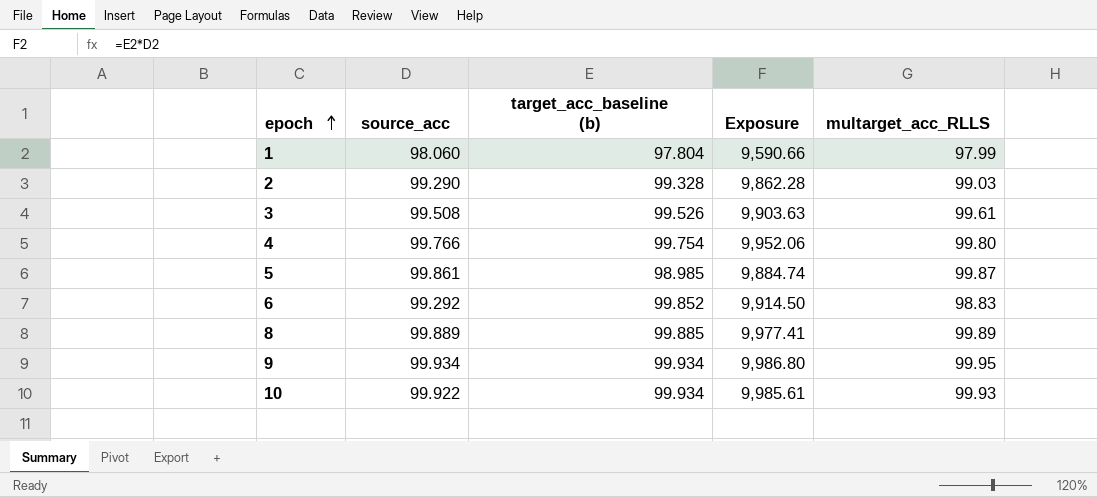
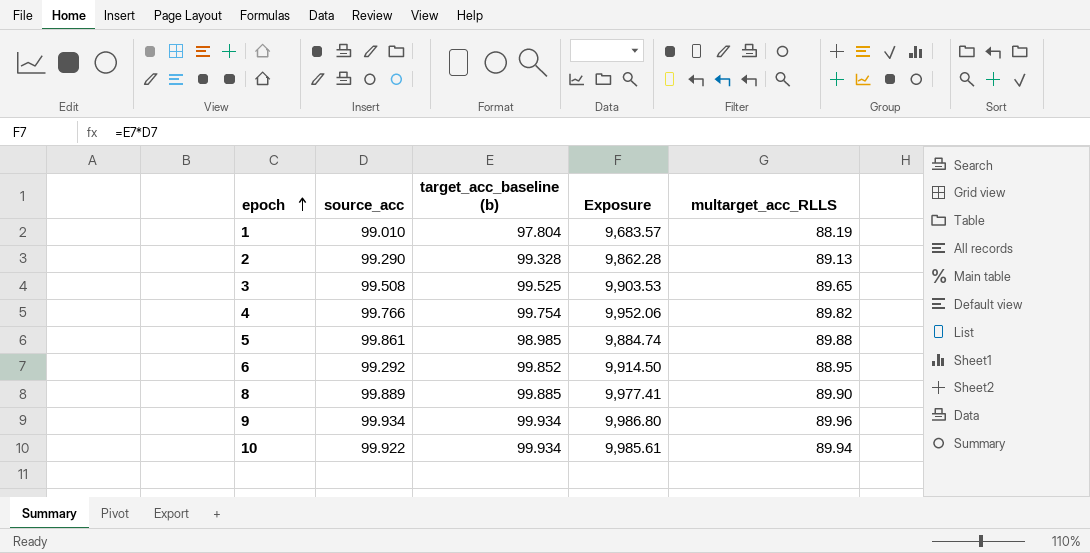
1 | source_acc: 98.060 -> 99.010
1 | Exposure: 9,590.66 -> 9,683.57
1 | multarget_acc_RLLS: 97.99 -> 88.19
2 | multarget_acc_RLLS: 99.03 -> 89.13
3 | target_acc_baseline (b): 99.526 -> 99.525
3 | Exposure: 9,903.63 -> 9,903.53
3 | multarget_acc_RLLS: 99.61 -> 89.65
4 | multarget_acc_RLLS: 99.80 -> 89.82
5 | multarget_acc_RLLS: 99.87 -> 89.88
6 | multarget_acc_RLLS: 98.83 -> 88.95
8 | multarget_acc_RLLS: 99.89 -> 89.90
9 | multarget_acc_RLLS: 99.95 -> 89.96
10 | multarget_acc_RLLS: 99.93 -> 89.94

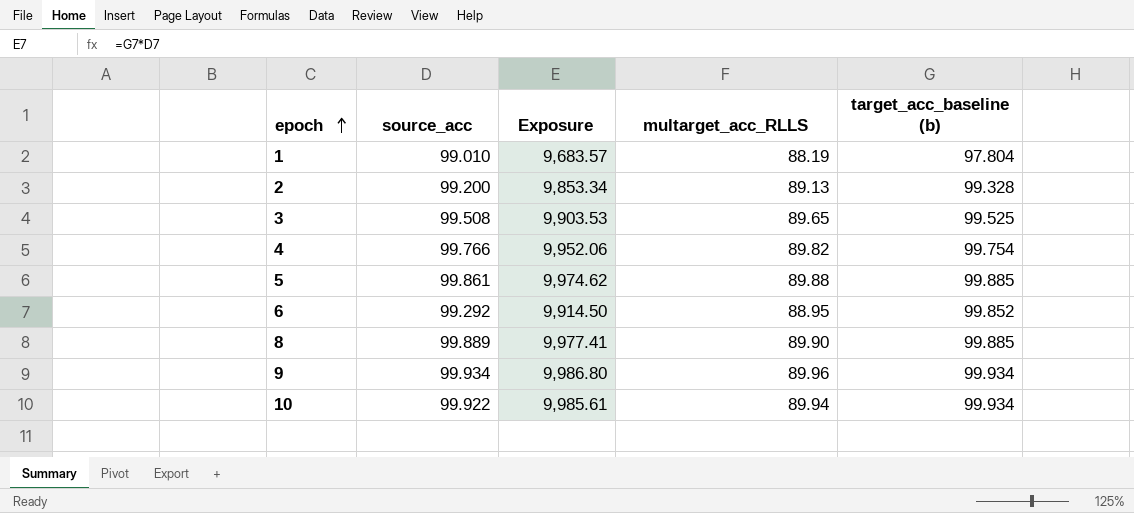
column target_acc_baseline (b) | position: 3 -> 5
2 | source_acc: 99.290 -> 99.200
2 | Exposure: 9,862.28 -> 9,853.34
5 | Exposure: 9,884.74 -> 9,974.62
5 | target_acc_baseline (b): 98.985 -> 99.885

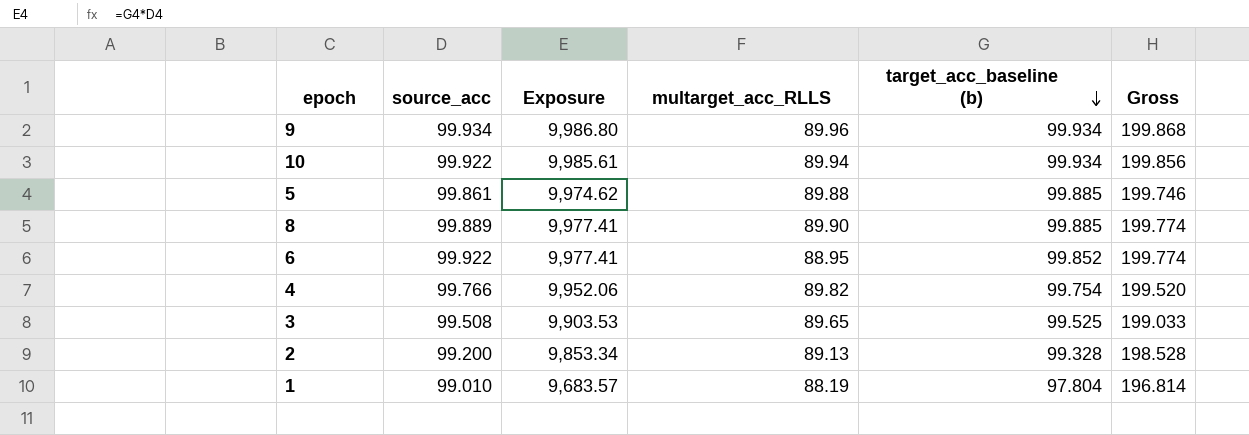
row order: epoch ascending -> target_acc_baseline (b) descending
column Gross | formula: none -> [source_acc] + [target_acc_baseline (b)]
6 | source_acc: 99.292 -> 99.922
6 | Exposure: 9,914.50 -> 9,977.41

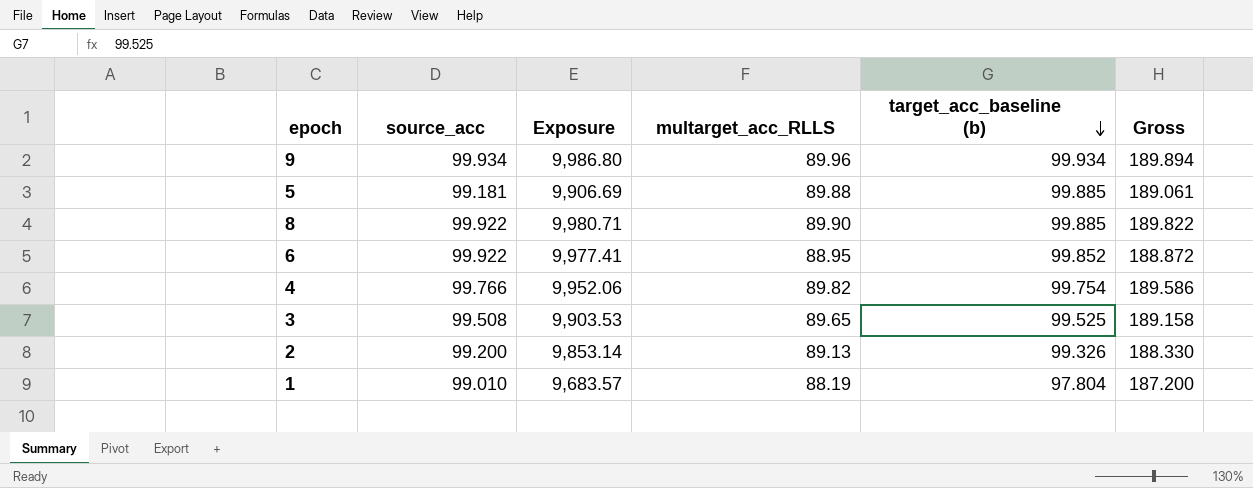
column Gross | formula: [source_acc] + [target_acc_baseline (b)] -> [source_acc] + [multarget_acc_RLLS]
row 10: 99.922 | 9,985.61 | 89.94 | 99.934 | 199.856 -> none
5 | source_acc: 99.861 -> 99.181
5 | Exposure: 9,974.62 -> 9,906.69
8 | source_acc: 99.889 -> 99.922
8 | Exposure: 9,977.41 -> 9,980.71
2 | Exposure: 9,853.34 -> 9,853.14
2 | target_acc_baseline (b): 99.328 -> 99.326

